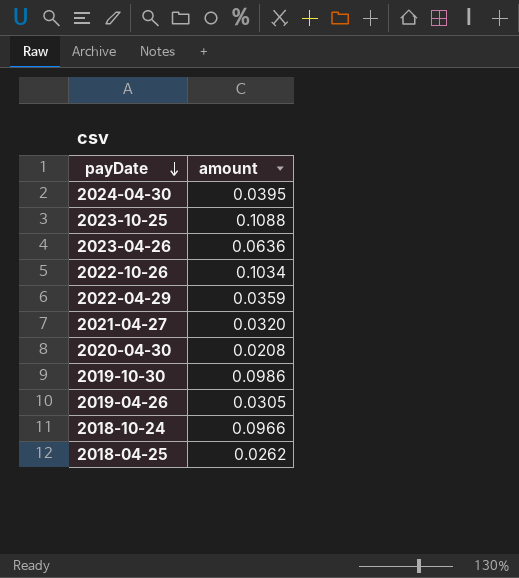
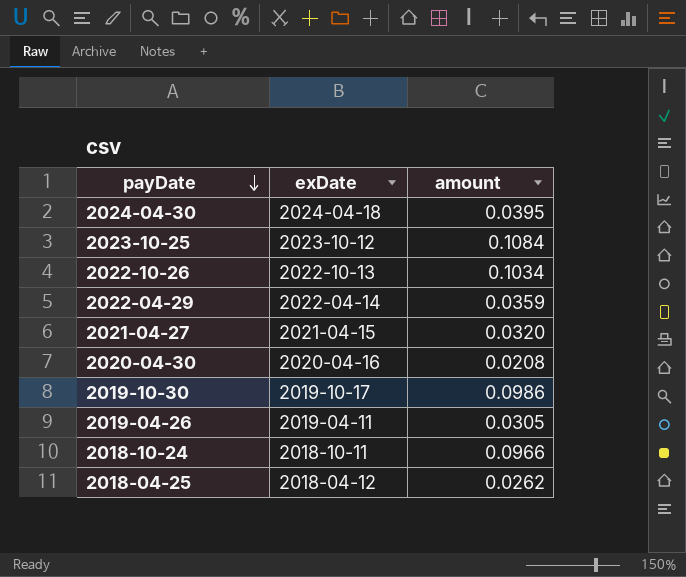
column exDate | position: none -> 2
row 2023-04-26: 0.0636 -> none
2023-10-25 | amount: 0.1088 -> 0.1084

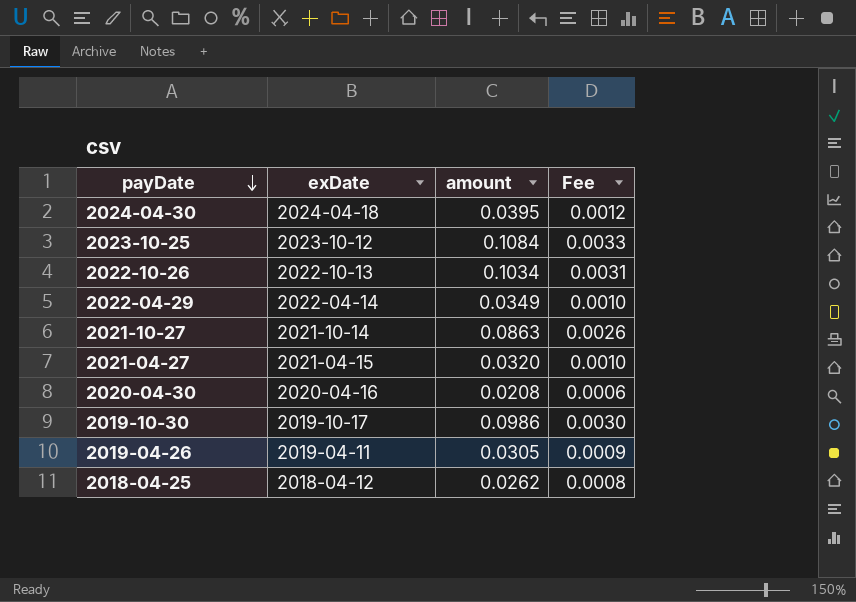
column Fee | formula: none -> [amount] * 0.03
row 2018-10-24: 2018-10-11 | 0.0966 -> none
2022-04-29 | amount: 0.0359 -> 0.0349
row 2021-10-27: none -> 2021-10-14 | 0.0863 | 0.0026

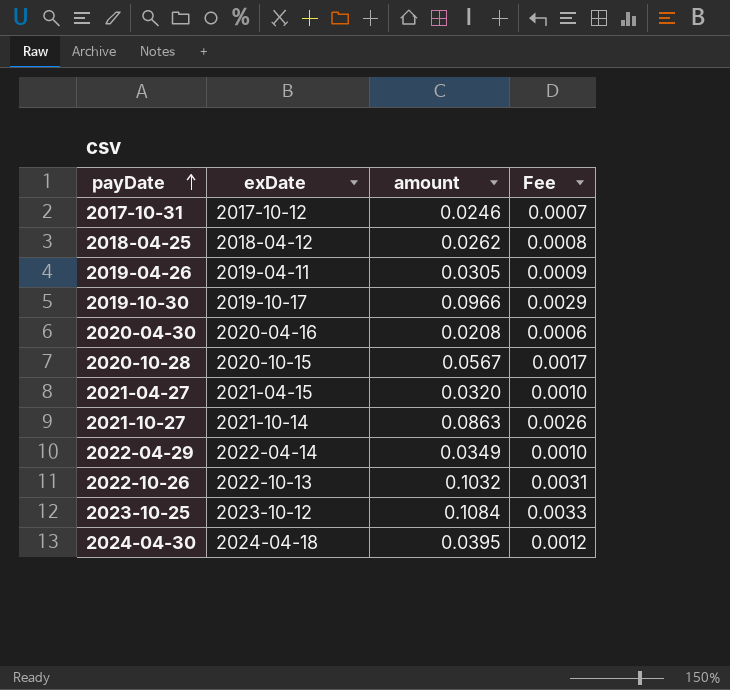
row order: payDate descending -> payDate ascending
row 2017-10-31: none -> 2017-10-12 | 0.0246 | 0.0007
2019-10-30 | amount: 0.0986 -> 0.0966
2019-10-30 | Fee: 0.0030 -> 0.0029
row 2020-10-28: none -> 2020-10-15 | 0.0567 | 0.0017
2022-10-26 | amount: 0.1034 -> 0.1032

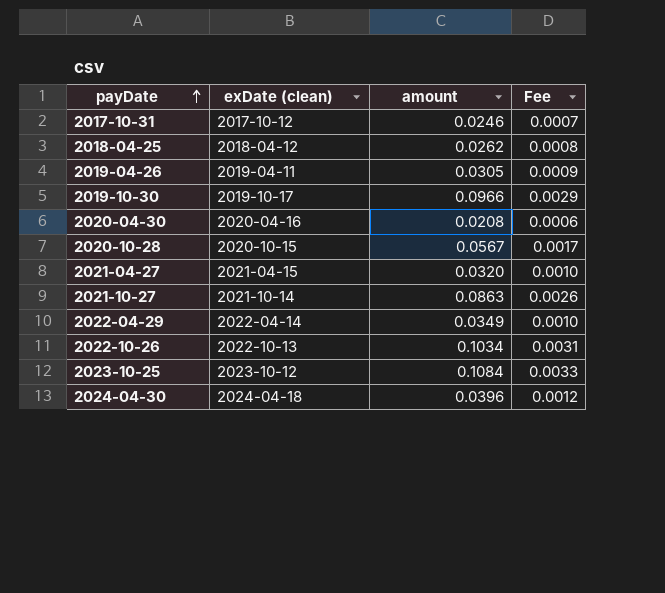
column name: exDate -> exDate (clean)
2022-10-26 | amount: 0.1032 -> 0.1034
2024-04-30 | amount: 0.0395 -> 0.0396

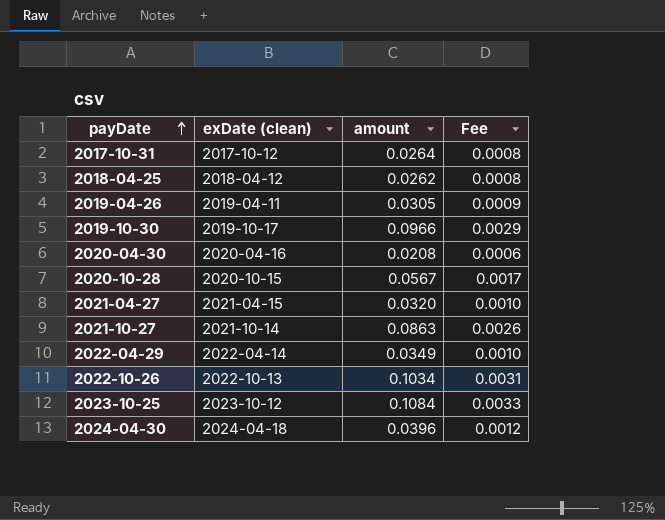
2017-10-31 | amount: 0.0246 -> 0.0264
2017-10-31 | Fee: 0.0007 -> 0.0008

